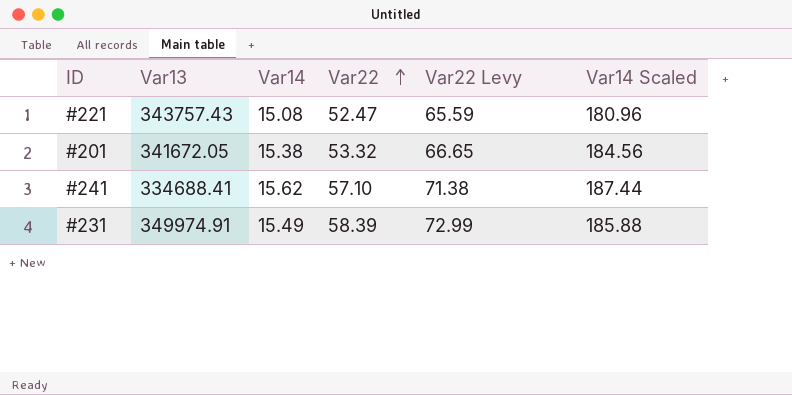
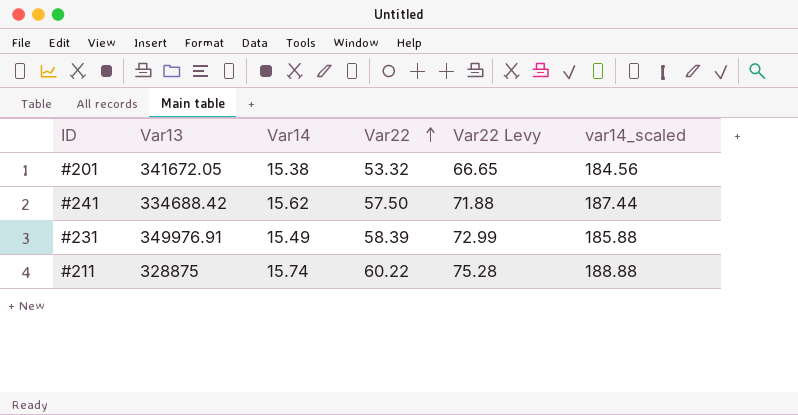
column name: Var14 Scaled -> var14_scaled
row #221: 343757.43 | 15.08 | 52.47 | 65.59 | 180.96 -> none
#241 | Var13: 334688.41 -> 334688.42
#241 | Var22: 57.10 -> 57.50
#241 | Var22 Levy: 71.38 -> 71.88
#231 | Var13: 349974.91 -> 349976.91
row #211: none -> 328875 | 15.74 | 60.22 | 75.28 | 188.88

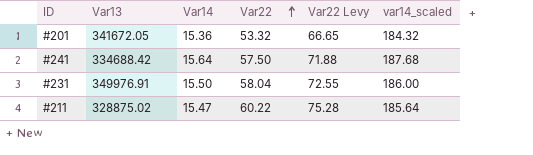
#201 | Var14: 15.38 -> 15.36
#201 | var14_scaled: 184.56 -> 184.32
#241 | Var14: 15.62 -> 15.64
#241 | var14_scaled: 187.44 -> 187.68
#231 | Var14: 15.49 -> 15.50
#231 | Var22: 58.39 -> 58.04
#231 | Var22 Levy: 72.99 -> 72.55
#231 | var14_scaled: 185.88 -> 186.00
#211 | Var13: 328875 -> 328875.02
#211 | Var14: 15.74 -> 15.47
#211 | var14_scaled: 188.88 -> 185.64

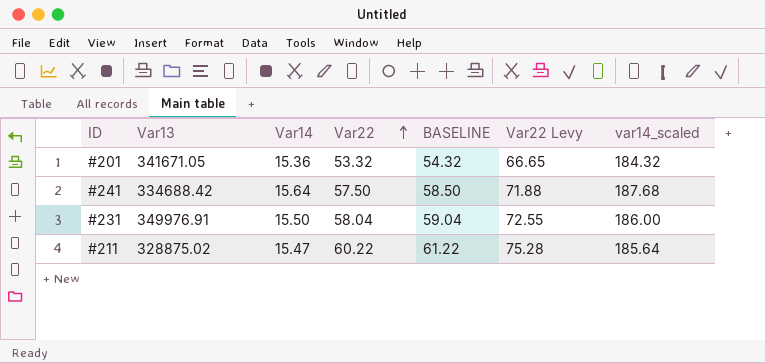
column BASELINE | formula: none -> [Var22] + 1
#201 | Var13: 341672.05 -> 341671.05

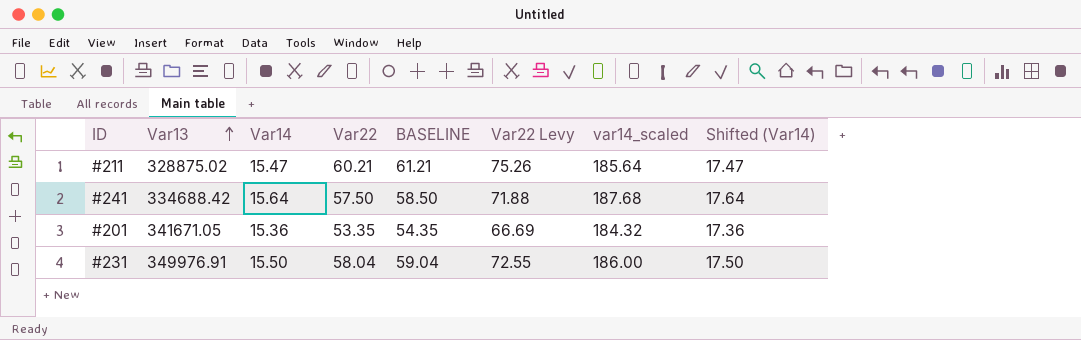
row order: Var22 ascending -> Var13 ascending
column Shifted (Var14) | formula: none -> [Var14] + 2
#211 | Var22: 60.22 -> 60.21
#211 | BASELINE: 61.22 -> 61.21
#211 | Var22 Levy: 75.28 -> 75.26
#201 | Var22: 53.32 -> 53.35
#201 | BASELINE: 54.32 -> 54.35
#201 | Var22 Levy: 66.65 -> 66.69

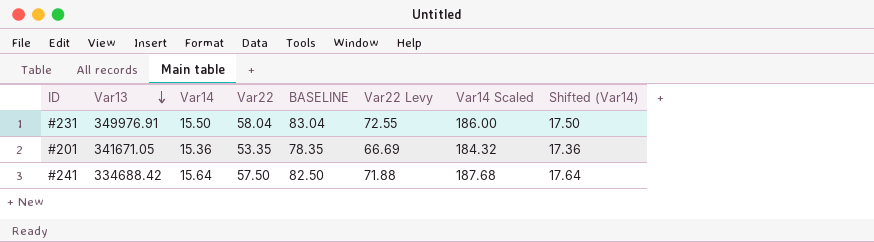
row order: Var13 ascending -> Var13 descending
column BASELINE | formula: [Var22] + 1 -> [Var22] + 25
column name: var14_scaled -> Var14 Scaled
row #211: 328875.02 | 15.47 | 60.21 | 61.21 | 75.26 | 185.64 | 17.47 -> none

